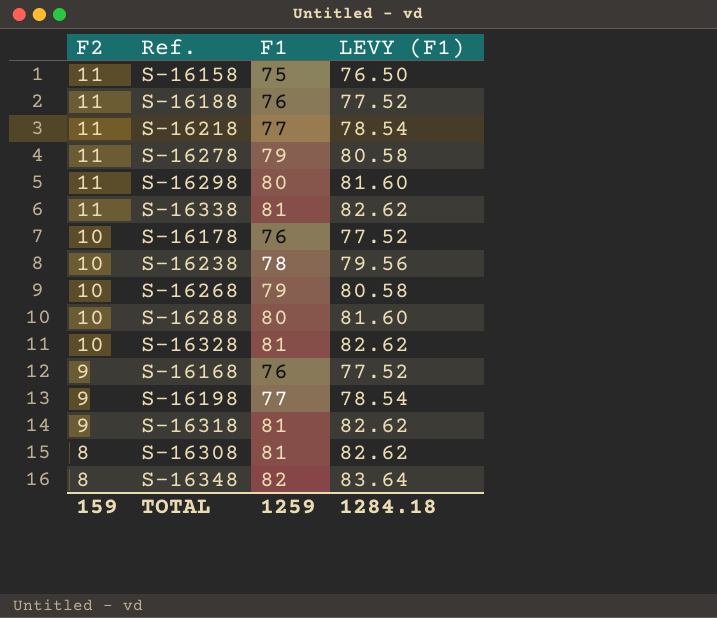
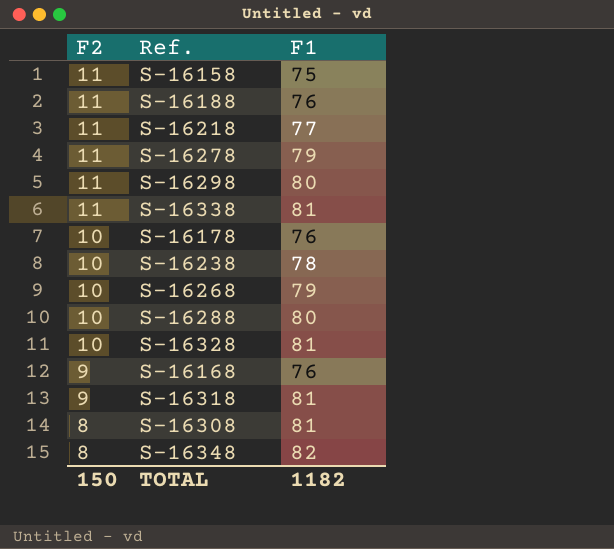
column LEVY (F1) | formula: [F1] * 1.02 -> none
row S-16198: 9 | 77 | 78.54 -> none
TOTAL | F2: 159 -> 150
TOTAL | F1: 1259 -> 1182

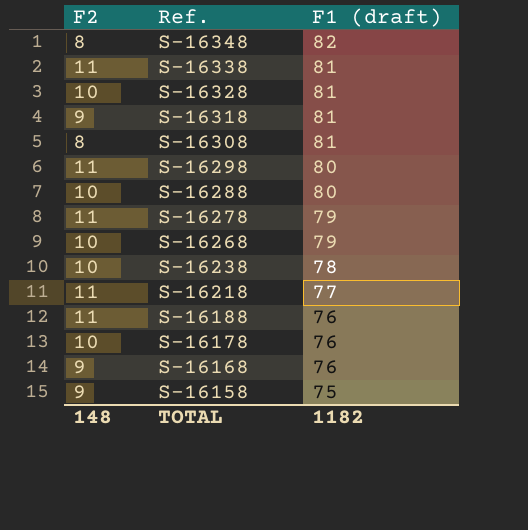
row order: F2 descending -> Ref. descending
column name: F1 -> F1 (draft)
S-16158 | F2: 11 -> 9
TOTAL | F2: 150 -> 148

